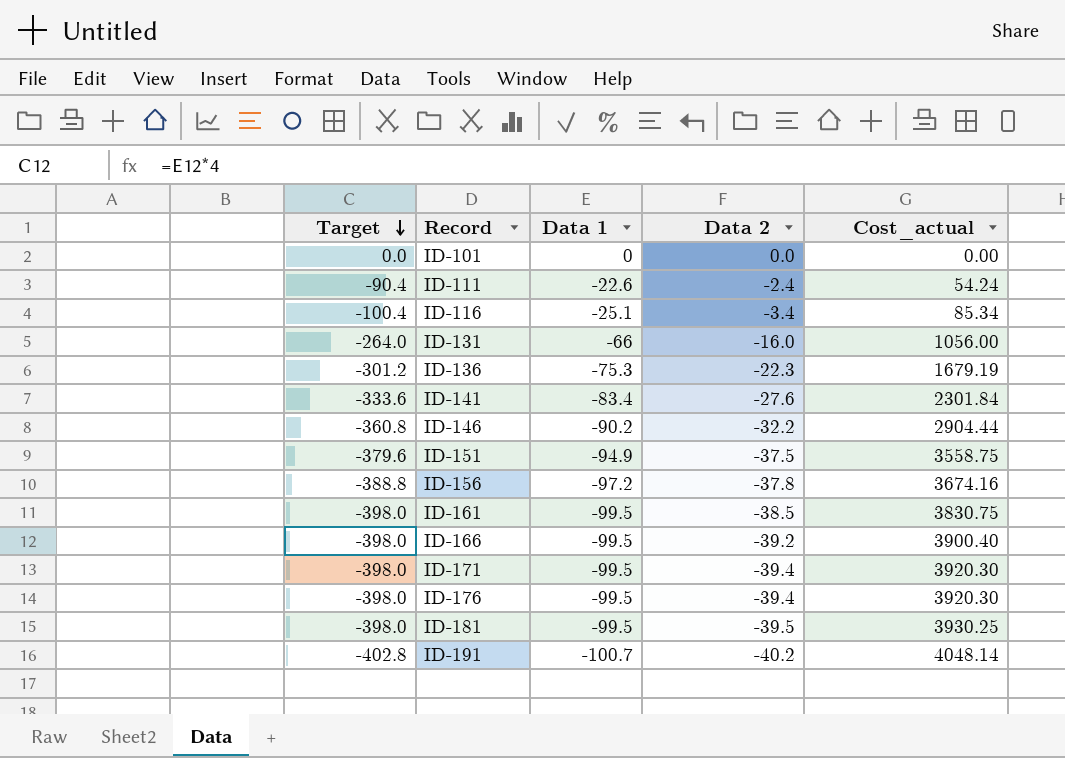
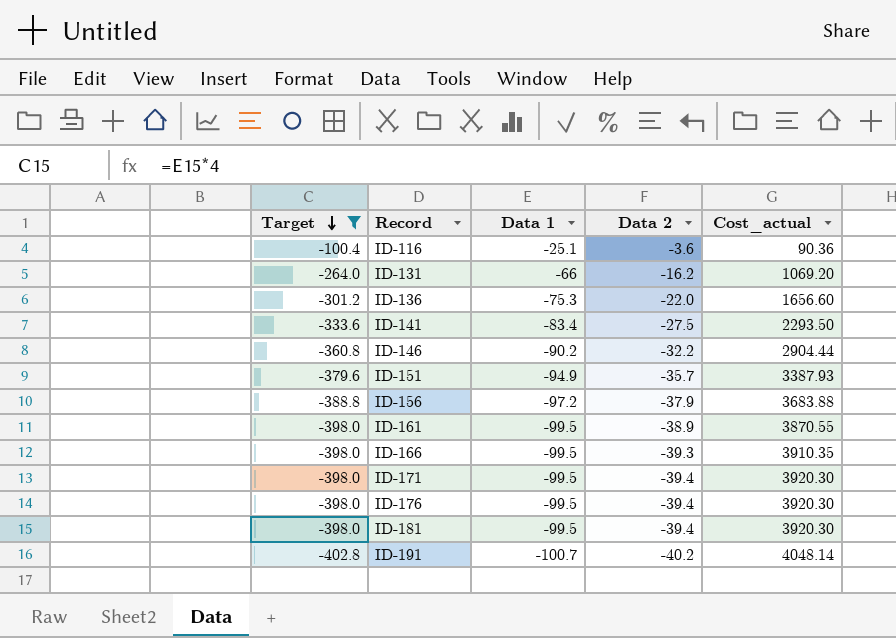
filter: none -> Target <= -100.4
ID-116 | Data 2: -3.4 -> -3.6
ID-116 | Cost_actual: 85.34 -> 90.36
ID-131 | Data 2: -16.0 -> -16.2
ID-131 | Cost_actual: 1056.00 -> 1069.20
ID-136 | Data 2: -22.3 -> -22.0
ID-136 | Cost_actual: 1679.19 -> 1656.60
ID-141 | Data 2: -27.6 -> -27.5
ID-141 | Cost_actual: 2301.84 -> 2293.50
ID-151 | Data 2: -37.5 -> -35.7
ID-151 | Cost_actual: 3558.75 -> 3387.93
ID-156 | Data 2: -37.8 -> -37.9
ID-156 | Cost_actual: 3674.16 -> 3683.88
ID-161 | Data 2: -38.5 -> -38.9
ID-161 | Cost_actual: 3830.75 -> 3870.55
ID-166 | Data 2: -39.2 -> -39.3
ID-166 | Cost_actual: 3900.40 -> 3910.35
ID-181 | Data 2: -39.5 -> -39.4
ID-181 | Cost_actual: 3930.25 -> 3920.30

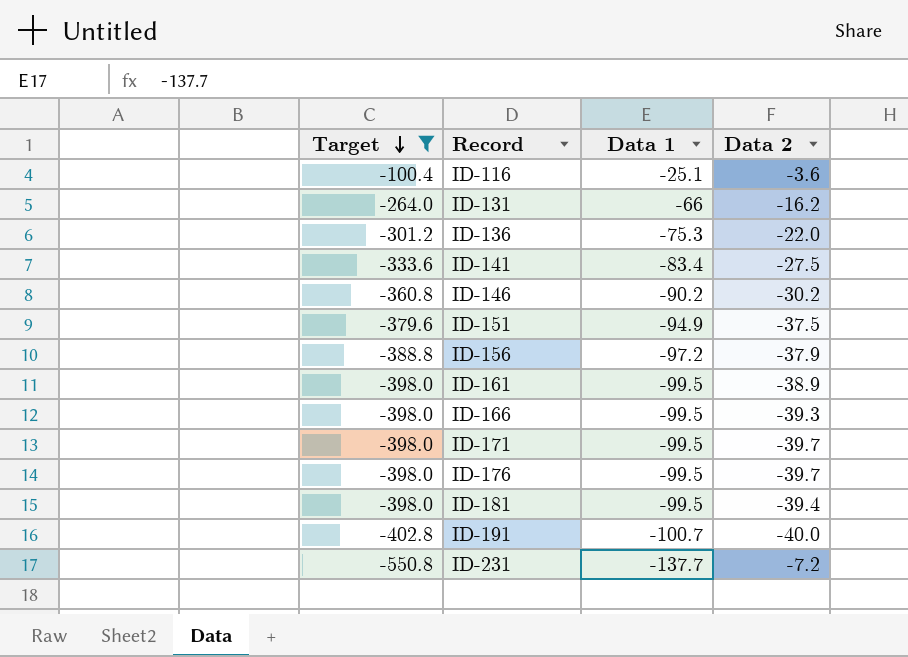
column Cost_actual | formula: [Data 1] * [Data 2] -> none
ID-146 | Data 2: -32.2 -> -30.2
ID-151 | Data 2: -35.7 -> -37.5
ID-171 | Data 2: -39.4 -> -39.7
ID-176 | Data 2: -39.4 -> -39.7
ID-191 | Data 2: -40.2 -> -40.0
row ID-231: none -> -550.8 | -137.7 | -7.2

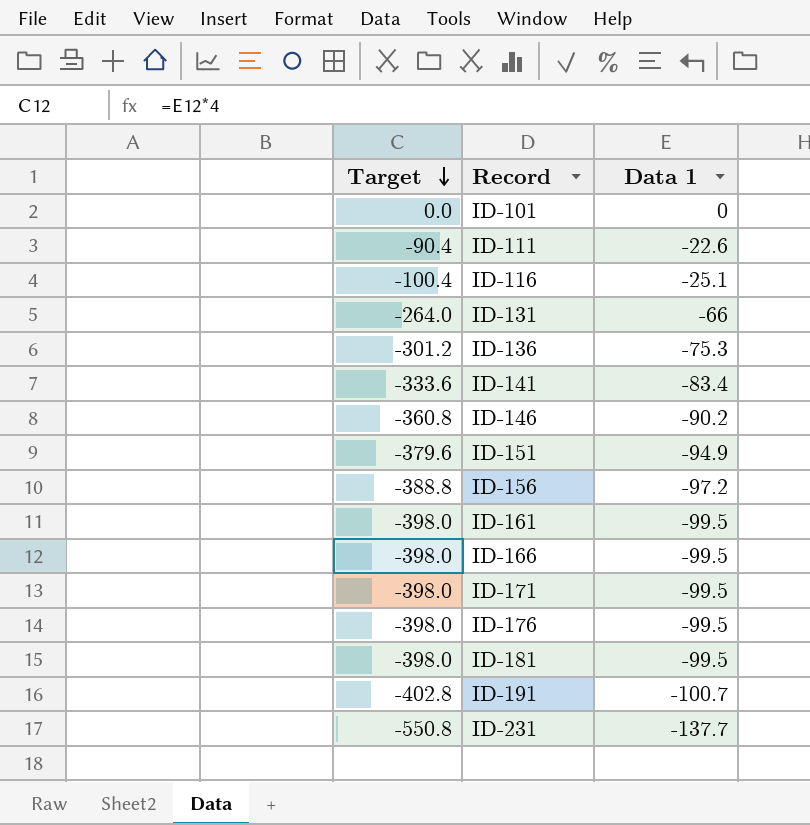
filter: Target <= -100.4 -> none
column Data 2 | position: 4 -> none

